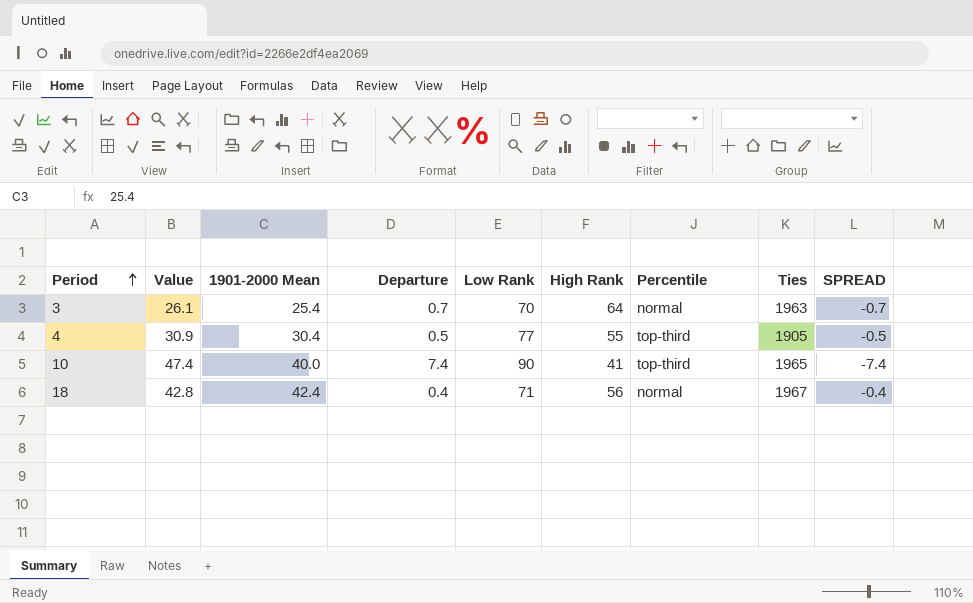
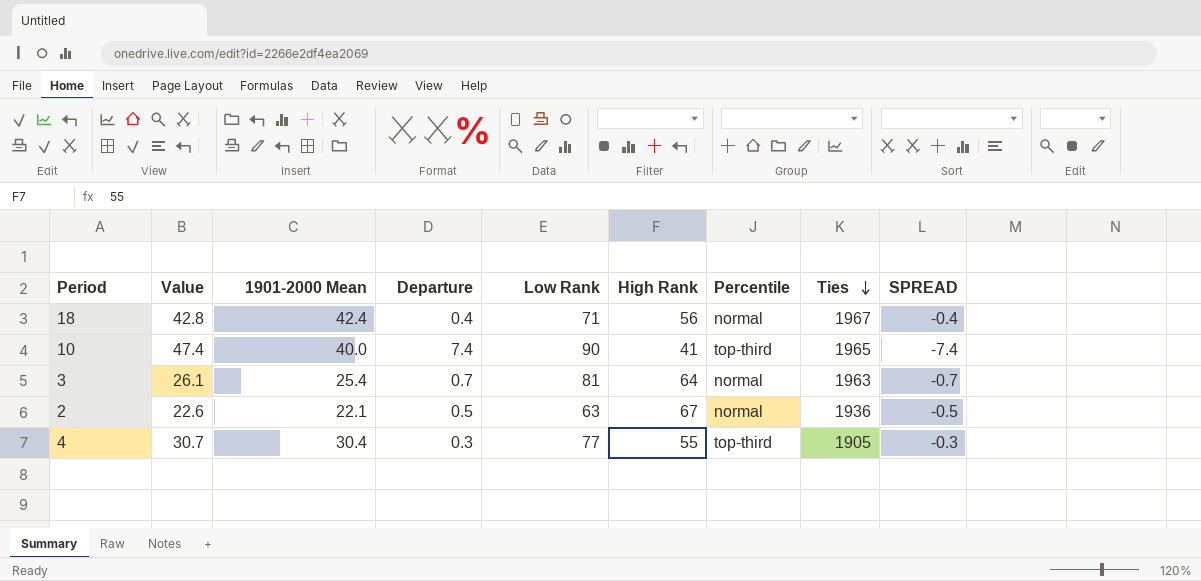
row order: Period ascending -> Ties descending
3 | Low Rank: 70 -> 81
row 2: none -> 22.6 | 22.1 | 0.5 | 63 | 67 | normal | 1936 | -0.5
4 | Value: 30.9 -> 30.7
4 | Departure: 0.5 -> 0.3
4 | SPREAD: -0.5 -> -0.3

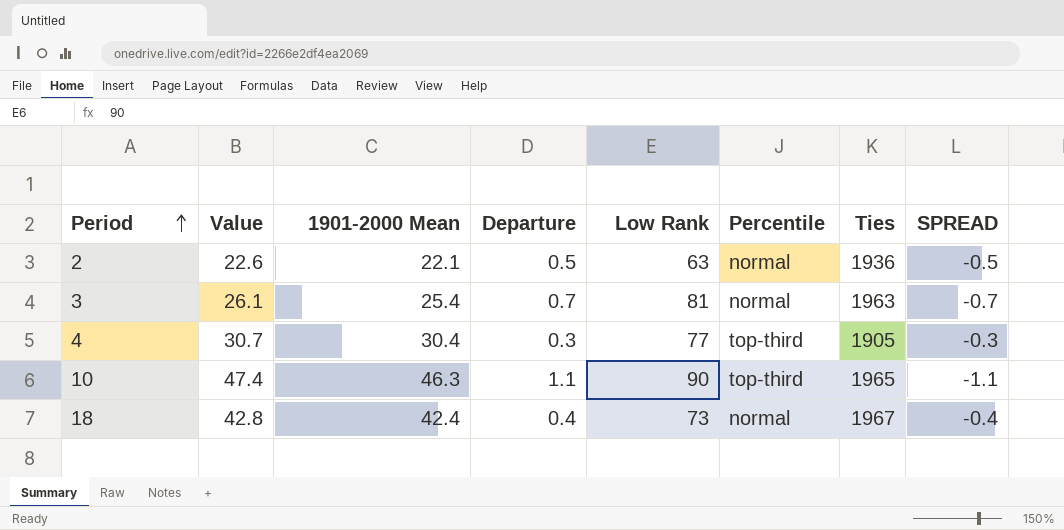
row order: Ties descending -> Period ascending
column High Rank | position: 6 -> none
10 | 1901-2000 Mean: 40.0 -> 46.3
10 | Departure: 7.4 -> 1.1
10 | SPREAD: -7.4 -> -1.1
18 | Low Rank: 71 -> 73

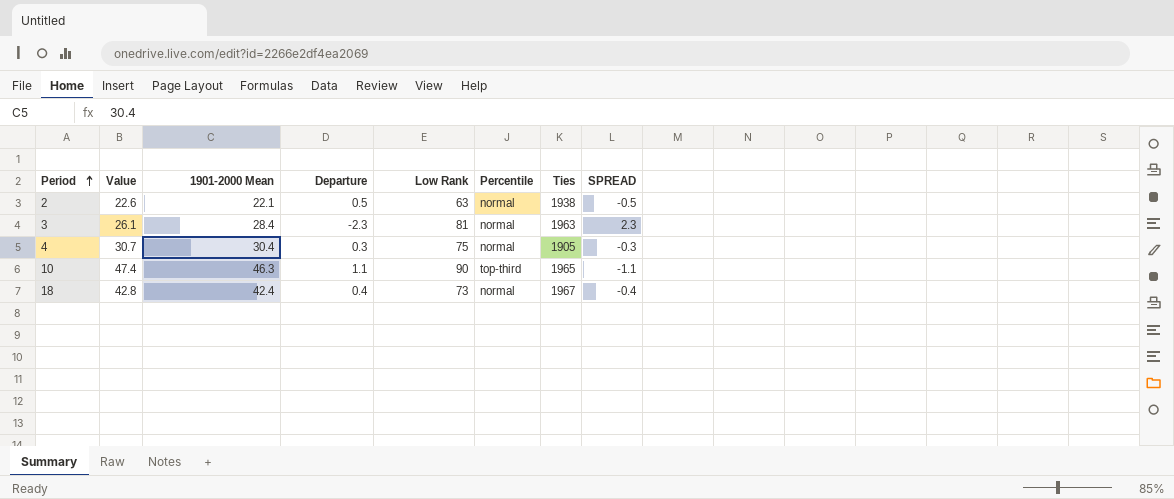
2 | Ties: 1936 -> 1938
3 | 1901-2000 Mean: 25.4 -> 28.4
3 | Departure: 0.7 -> -2.3
3 | SPREAD: -0.7 -> 2.3
4 | Low Rank: 77 -> 75
4 | Percentile: top-third -> normal

